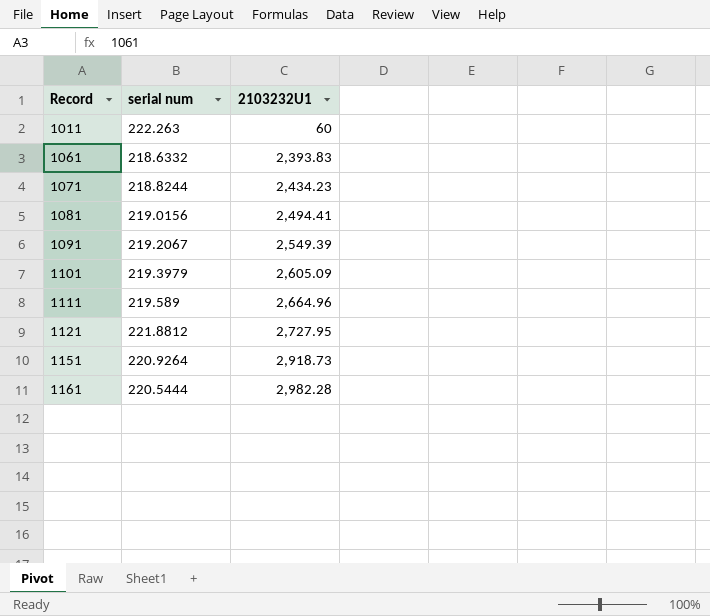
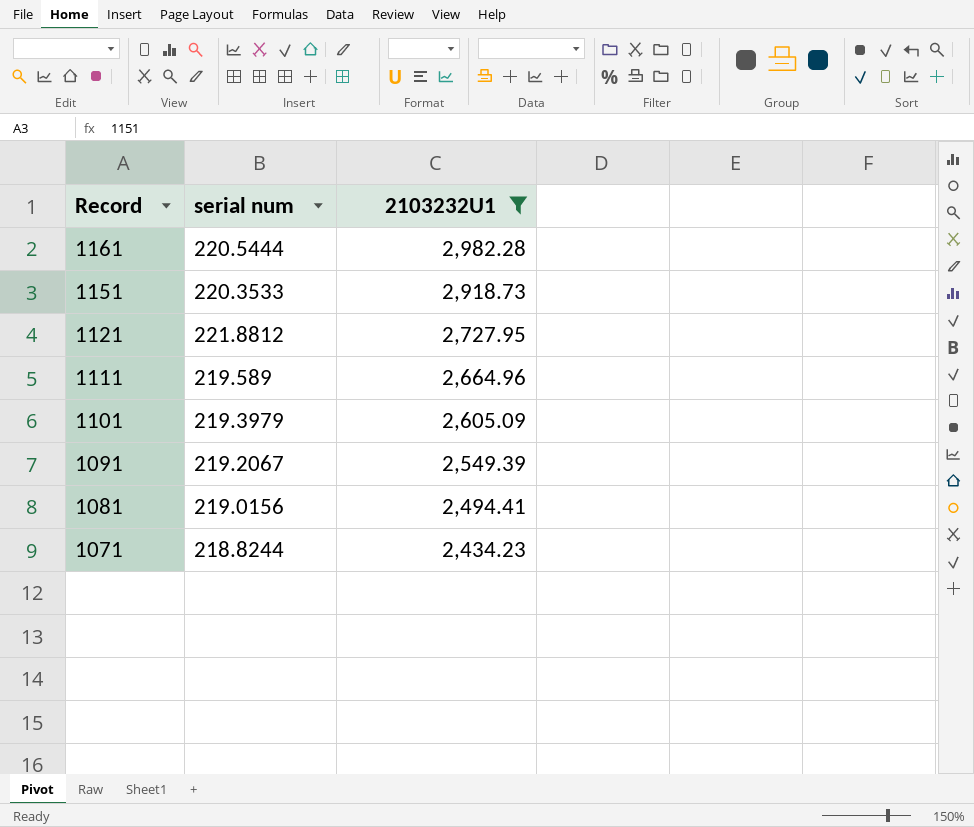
filter: none -> 2103232U1 >= 2,434.23
row order: Record ascending -> Record descending
1151 | serial num: 220.9264 -> 220.3533

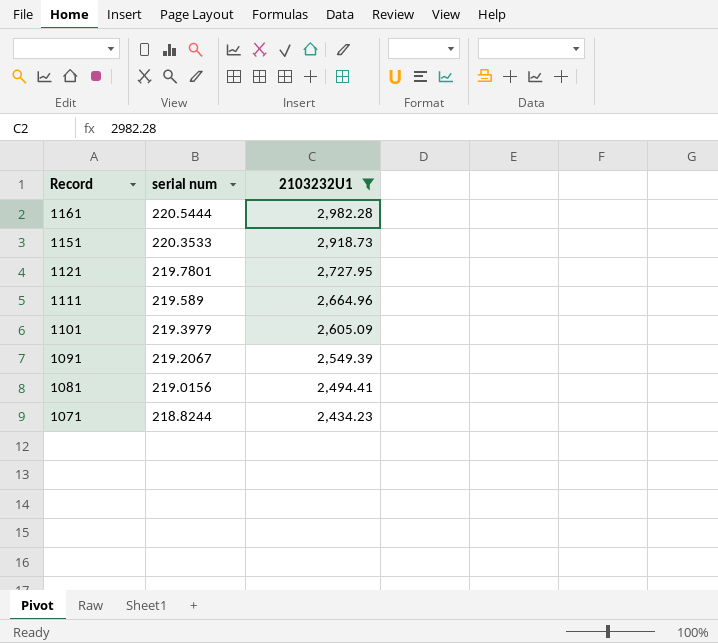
1121 | serial num: 221.8812 -> 219.7801

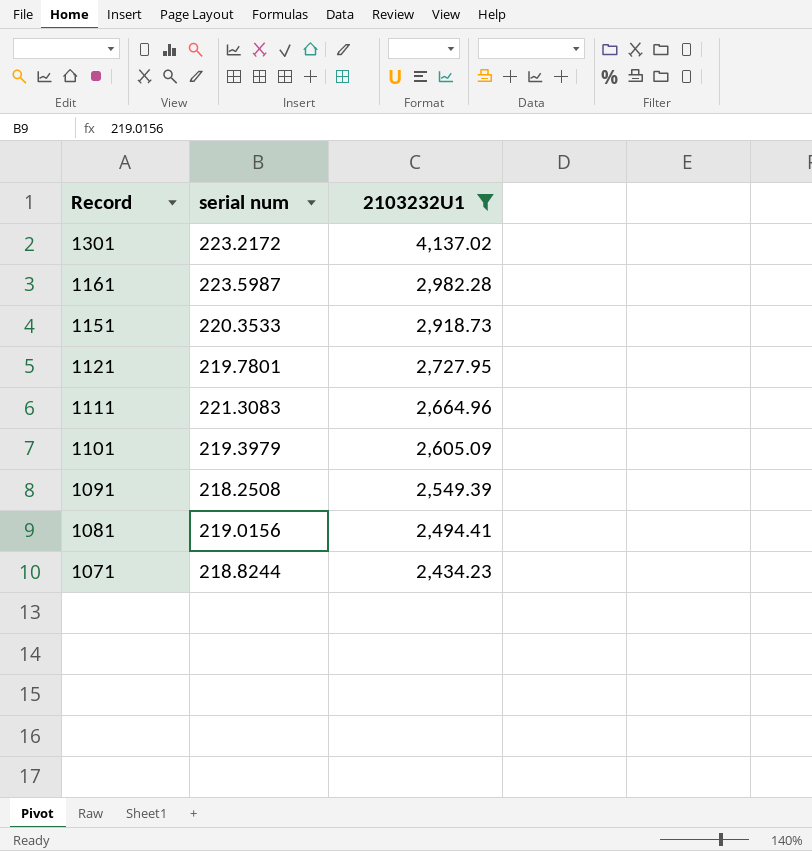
row 1301: none -> 223.2172 | 4,137.02
1161 | serial num: 220.5444 -> 223.5987
1111 | serial num: 219.589 -> 221.3083
1091 | serial num: 219.2067 -> 218.2508

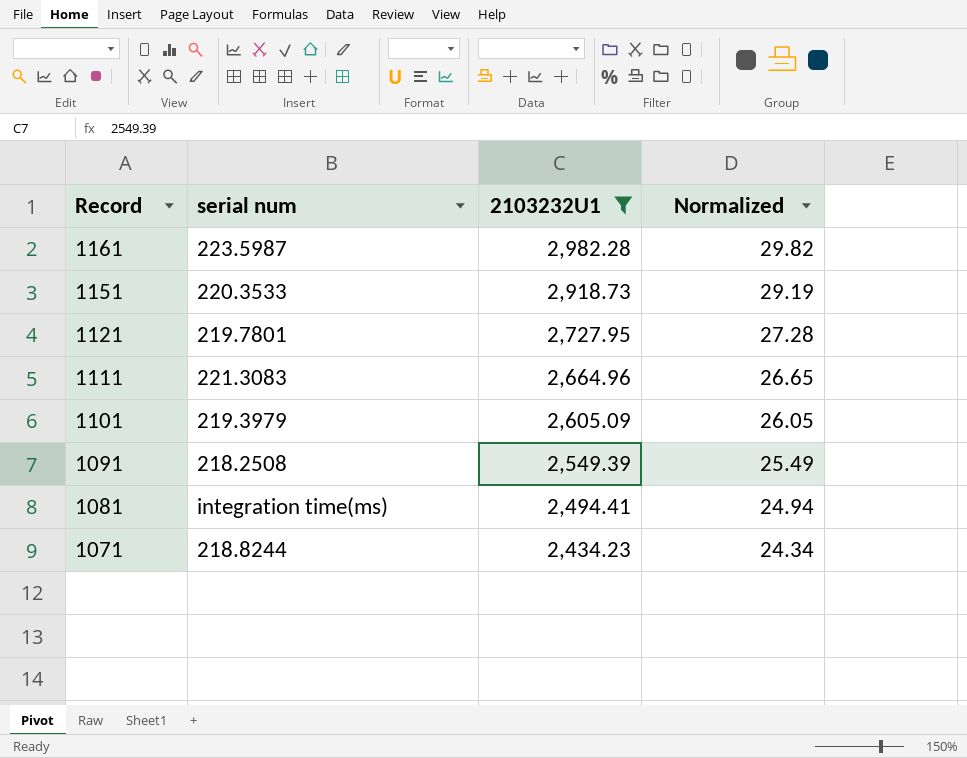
column Normalized | formula: none -> [2103232U1] * 0.01
row 1301: 223.2172 | 4,137.02 -> none
1081 | serial num: 219.0156 -> integration time(ms)

